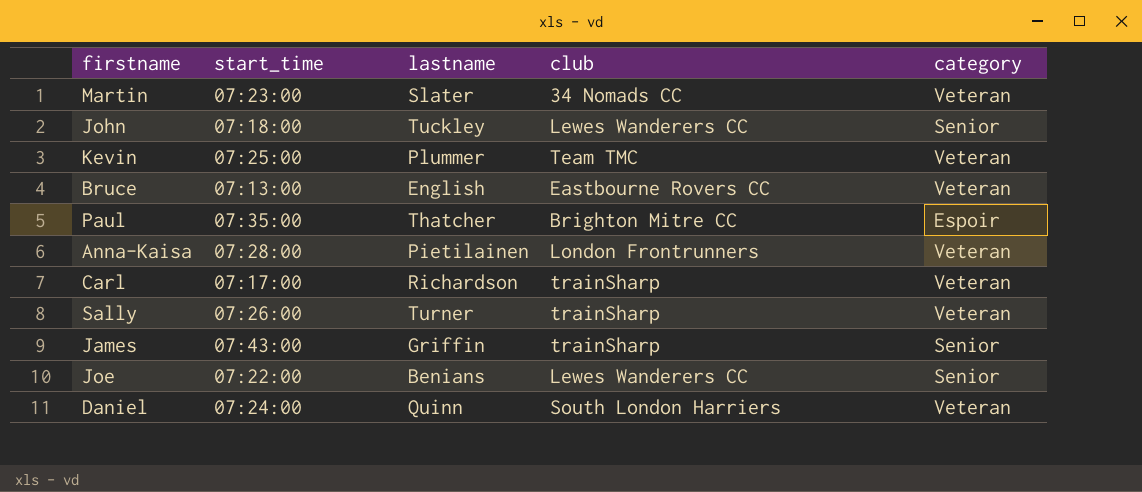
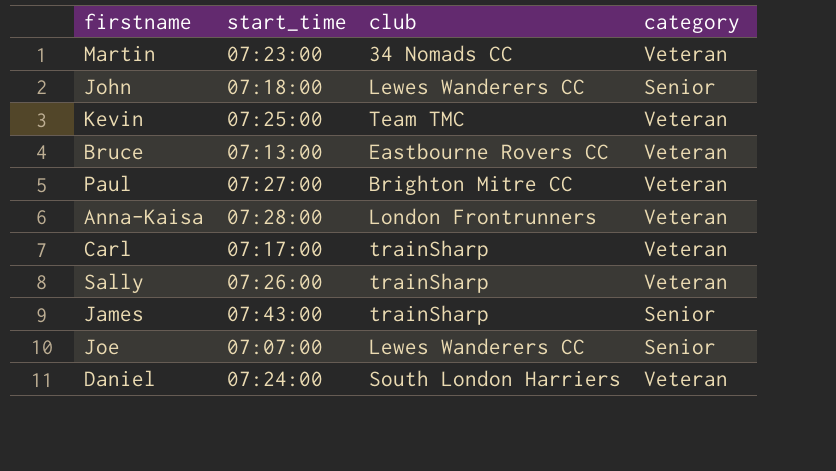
column lastname | position: 3 -> none
Paul | start_time: 07:35:00 -> 07:27:00
Paul | category: Espoir -> Veteran
Joe | start_time: 07:22:00 -> 07:07:00

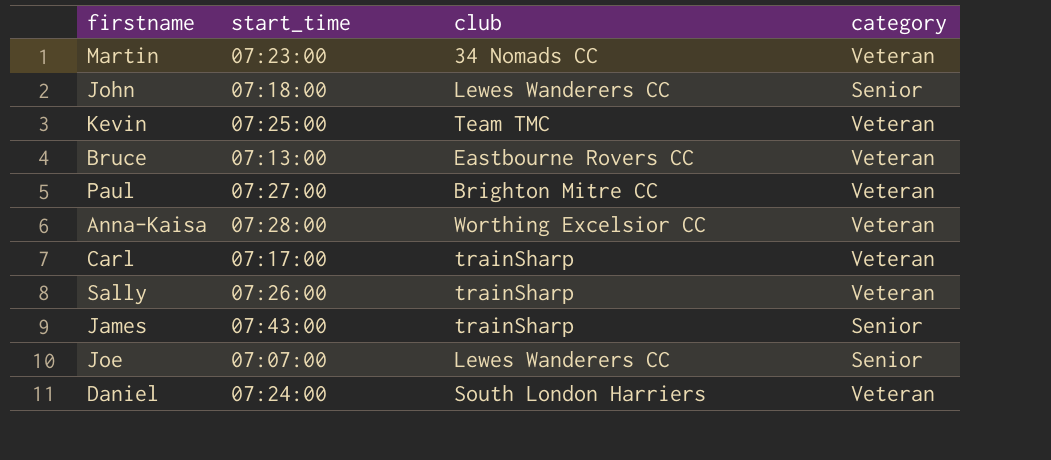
Anna-Kaisa | club: London Frontrunners -> Worthing Excelsior CC

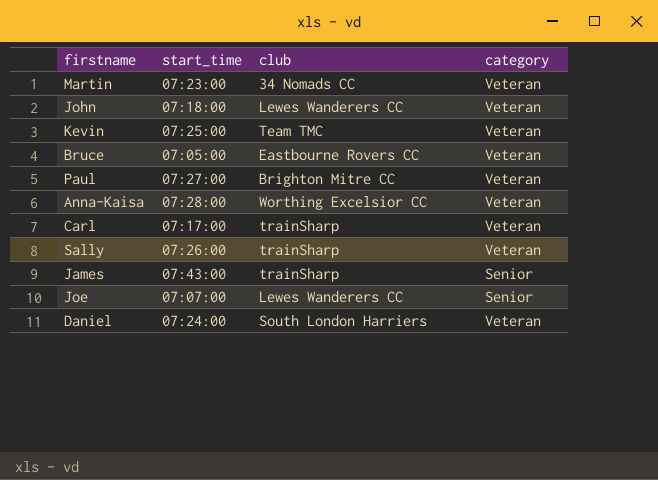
John | category: Senior -> Veteran
Bruce | start_time: 07:13:00 -> 07:05:00

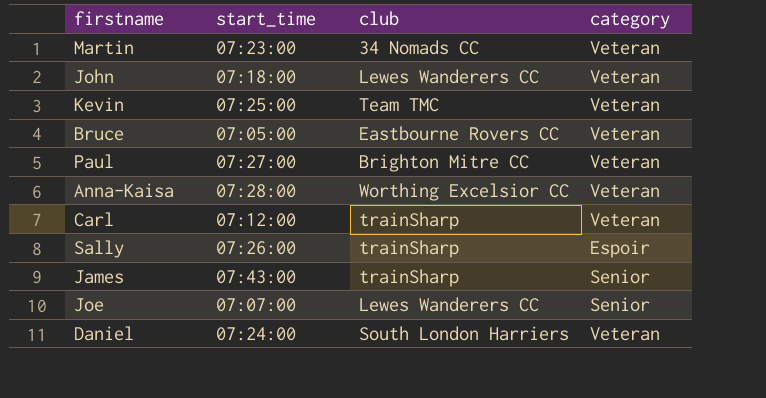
Carl | start_time: 07:17:00 -> 07:12:00
Sally | category: Veteran -> Espoir

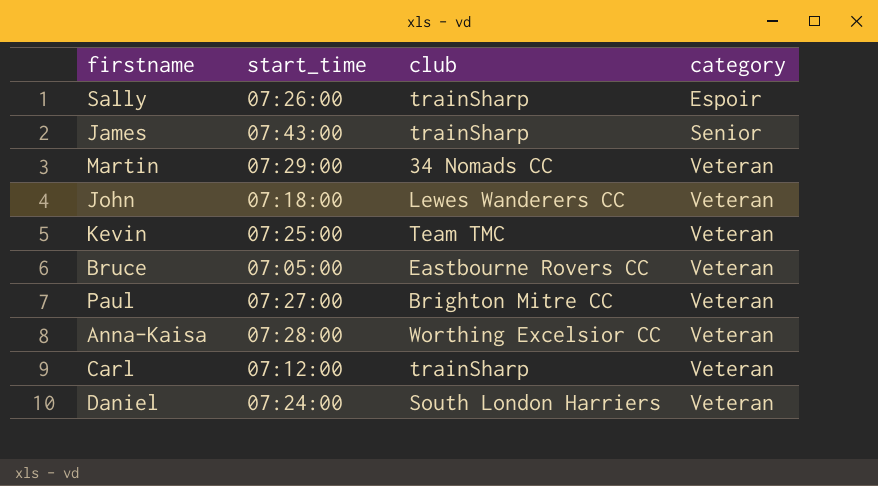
row order: none -> category ascending
row Joe: 07:07:00 | Lewes Wanderers CC | Senior -> none
Martin | start_time: 07:23:00 -> 07:29:00

